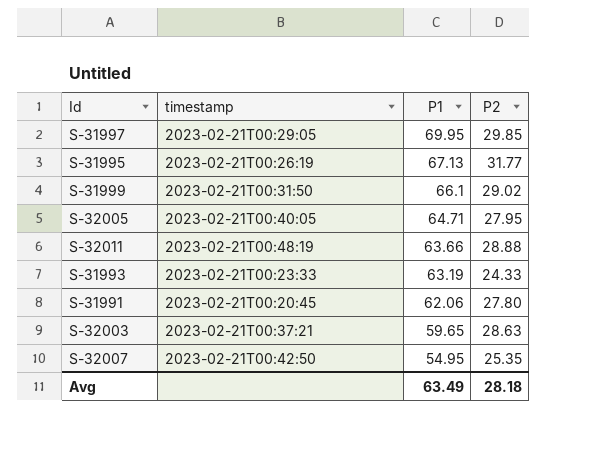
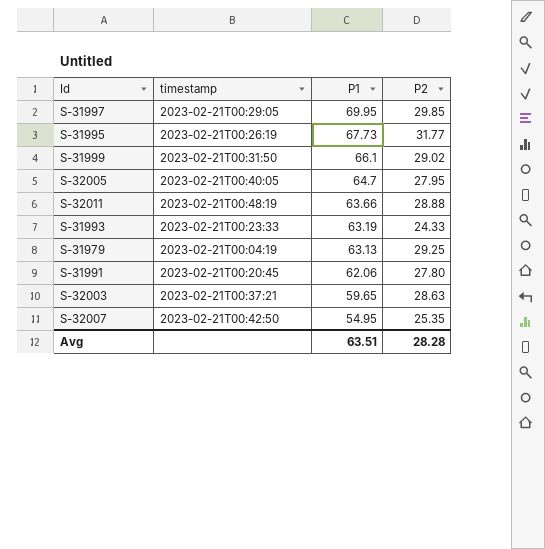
S-31995 | P1: 67.13 -> 67.73
S-32005 | P1: 64.71 -> 64.7
row S-31979: none -> 2023-02-21T00:04:19 | 63.13 | 29.25
Avg | P1: 63.49 -> 63.51
Avg | P2: 28.18 -> 28.28

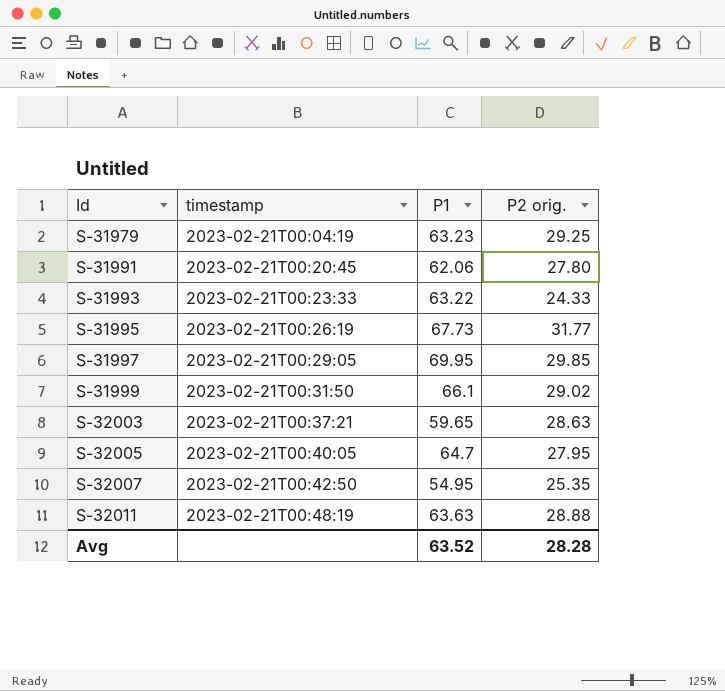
row order: P1 descending -> Id ascending
column name: P2 -> P2 orig.
S-31979 | P1: 63.13 -> 63.23
S-31993 | P1: 63.19 -> 63.22
S-32011 | P1: 63.66 -> 63.63
Avg | P1: 63.51 -> 63.52

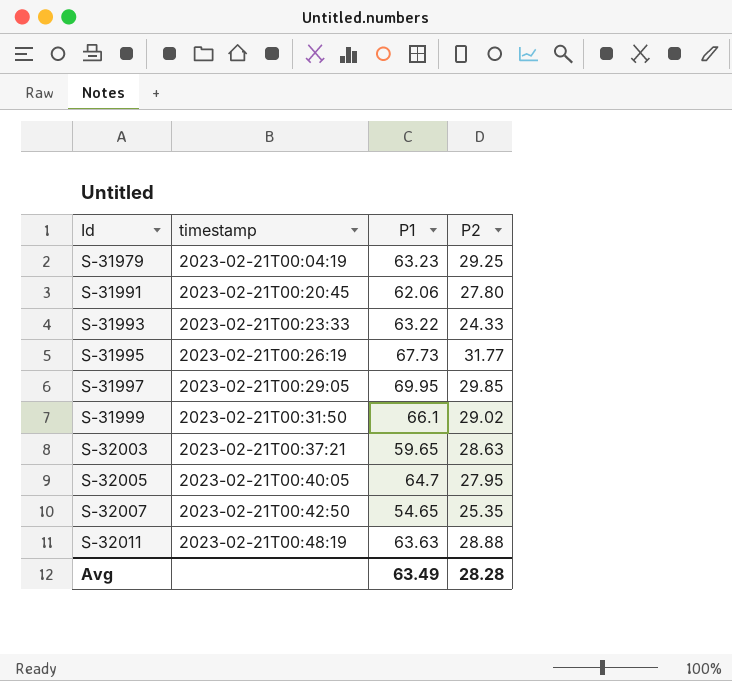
column name: P2 orig. -> P2
S-32007 | P1: 54.95 -> 54.65
Avg | P1: 63.52 -> 63.49

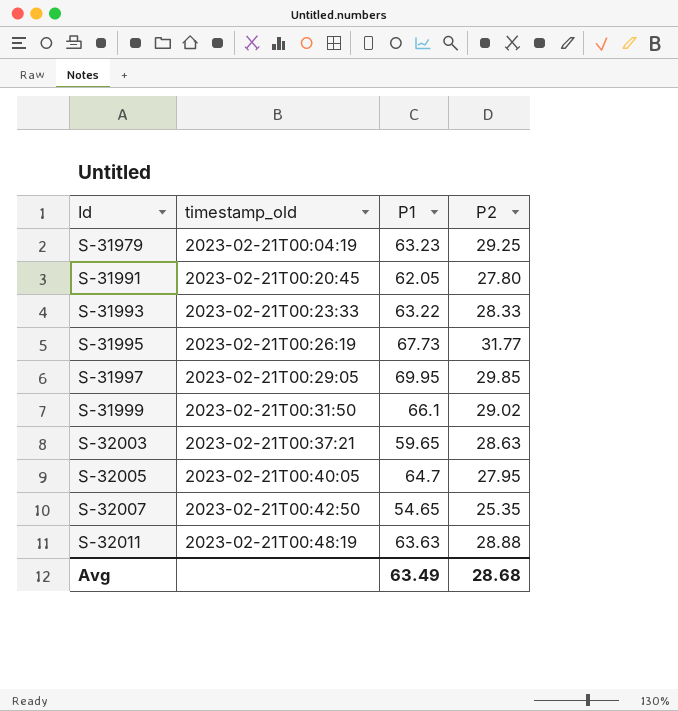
column name: timestamp -> timestamp_old
S-31991 | P1: 62.06 -> 62.05
S-31993 | P2: 24.33 -> 28.33
Avg | P2: 28.28 -> 28.68

